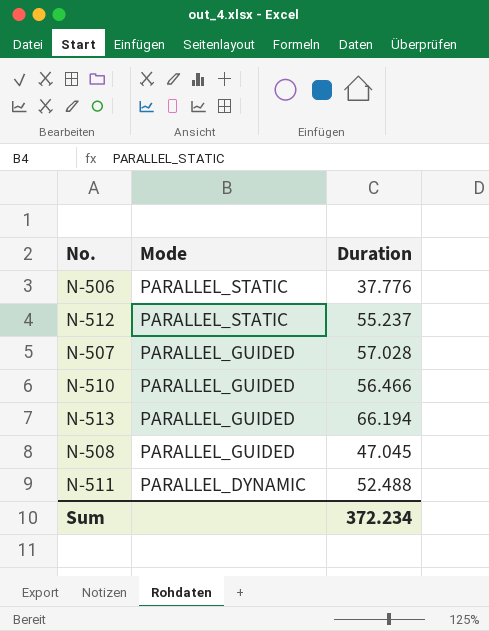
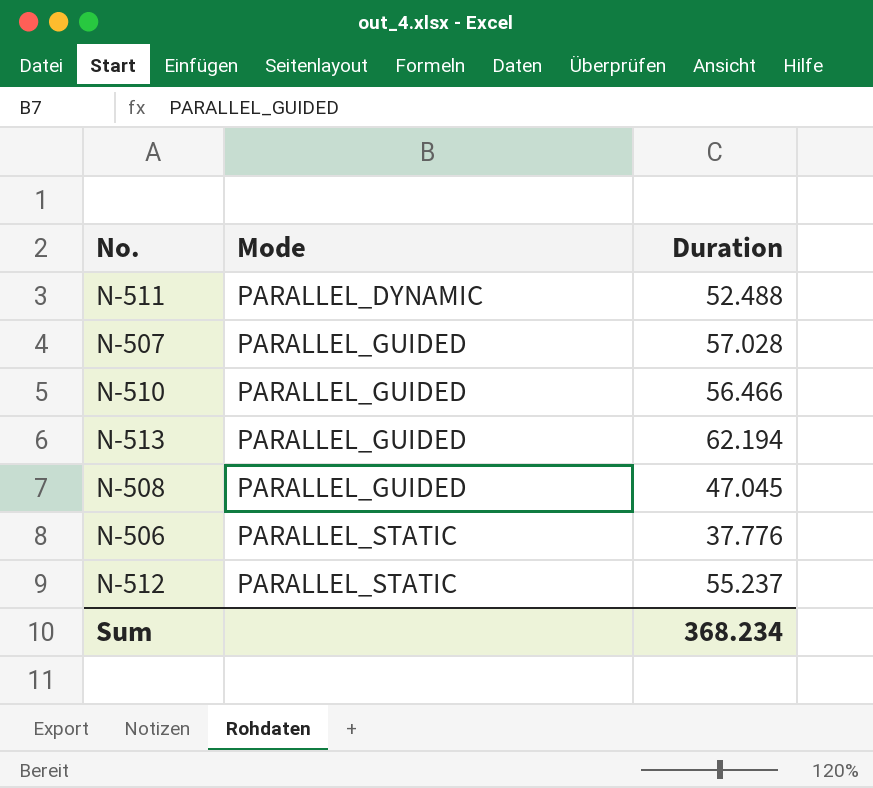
row order: Mode descending -> Mode ascending
N-513 | Duration: 66.194 -> 62.194
Sum | Duration: 372.234 -> 368.234

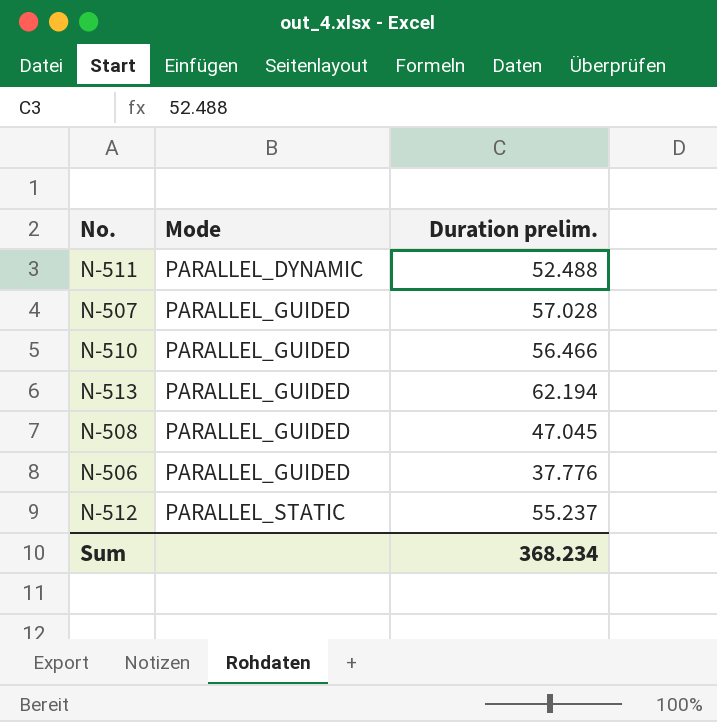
column name: Duration -> Duration prelim.
N-506 | Mode: PARALLEL_STATIC -> PARALLEL_GUIDED

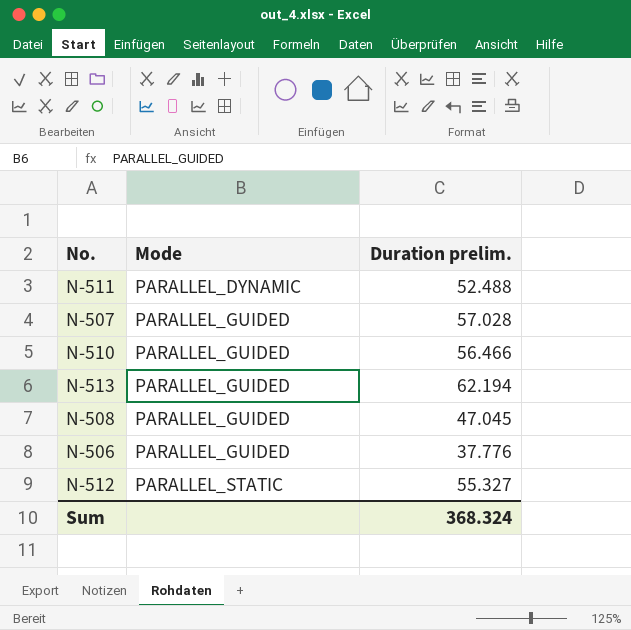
N-512 | Duration prelim.: 55.237 -> 55.327
Sum | Duration prelim.: 368.234 -> 368.324

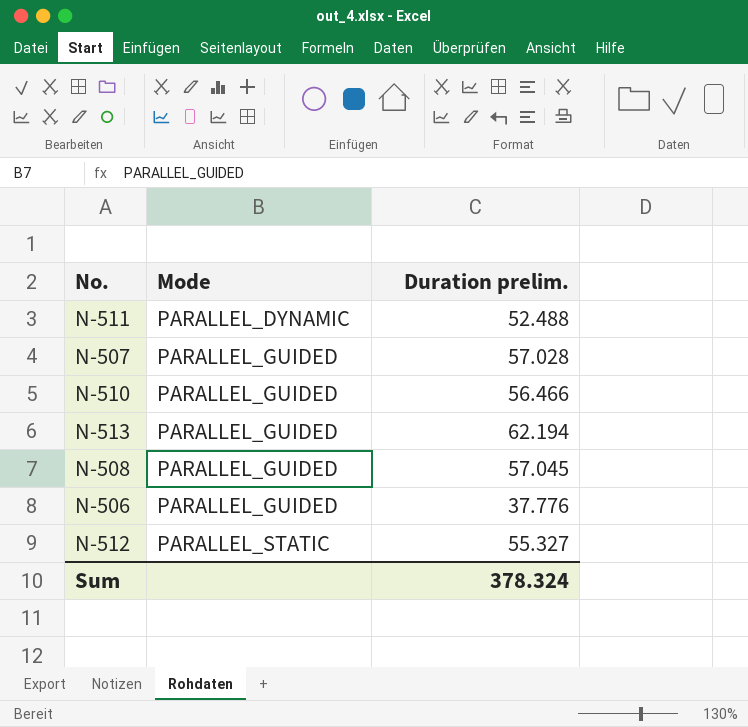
N-508 | Duration prelim.: 47.045 -> 57.045
Sum | Duration prelim.: 368.324 -> 378.324

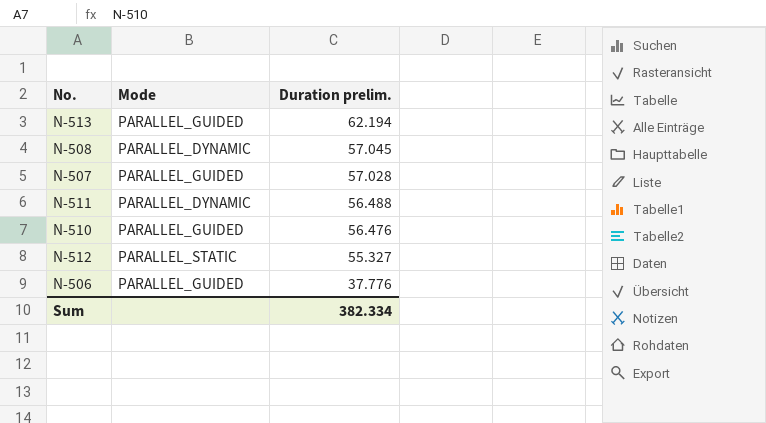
row order: Mode ascending -> Duration prelim. descending
N-508 | Mode: PARALLEL_GUIDED -> PARALLEL_DYNAMIC
N-511 | Duration prelim.: 52.488 -> 56.488
N-510 | Duration prelim.: 56.466 -> 56.476
Sum | Duration prelim.: 378.324 -> 382.334

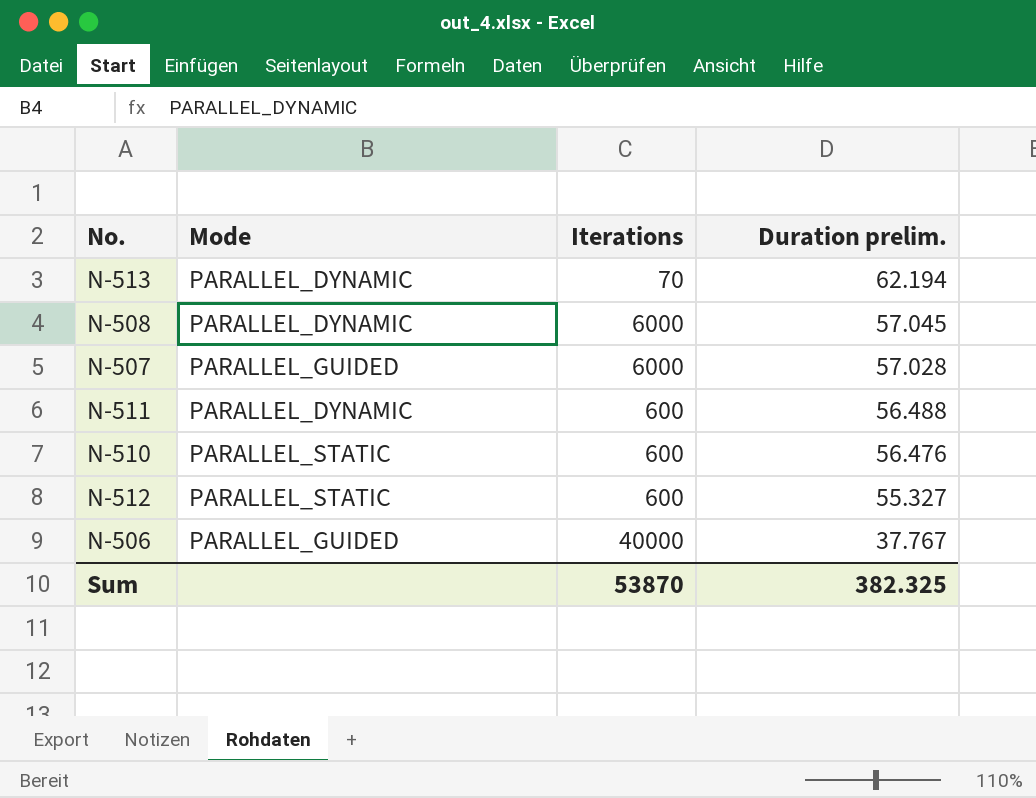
column Iterations | position: none -> 3
N-513 | Mode: PARALLEL_GUIDED -> PARALLEL_DYNAMIC
N-510 | Mode: PARALLEL_GUIDED -> PARALLEL_STATIC
N-506 | Duration prelim.: 37.776 -> 37.767
Sum | Duration prelim.: 382.334 -> 382.325

